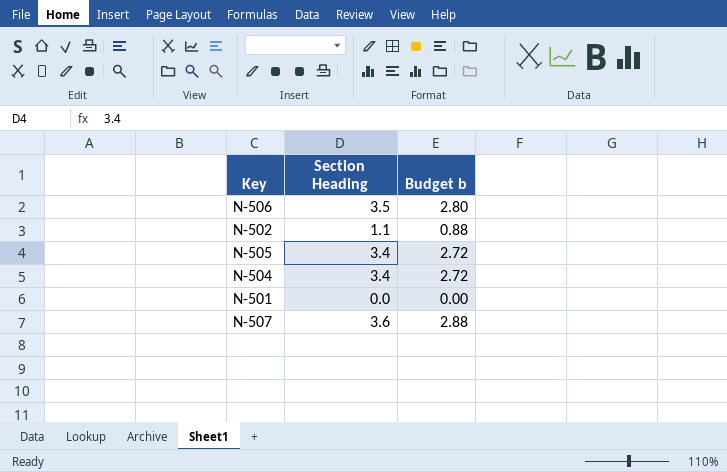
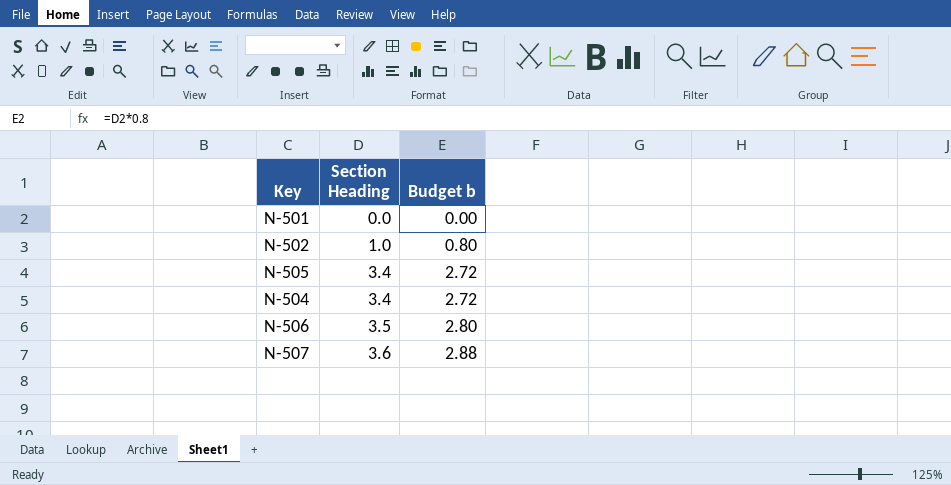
row order: none -> Section Heading ascending
N-502 | Section Heading: 1.1 -> 1.0
N-502 | Budget b: 0.88 -> 0.80

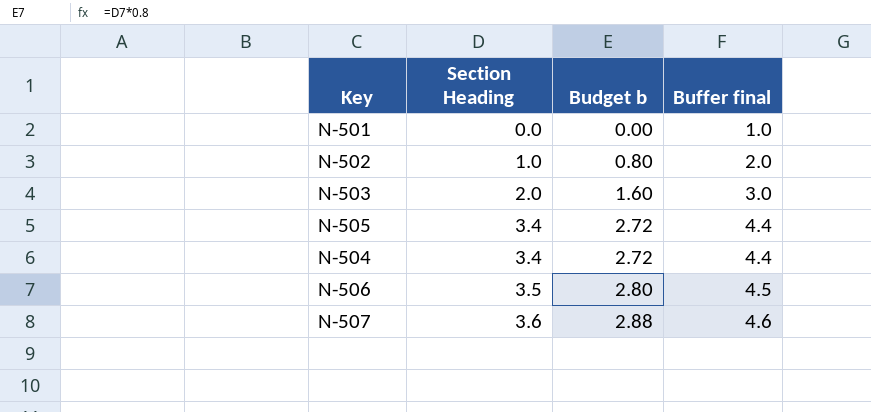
column Buffer final | formula: none -> [Section Heading] + 1
row N-503: none -> 2.0 | 1.60 | 3.0

